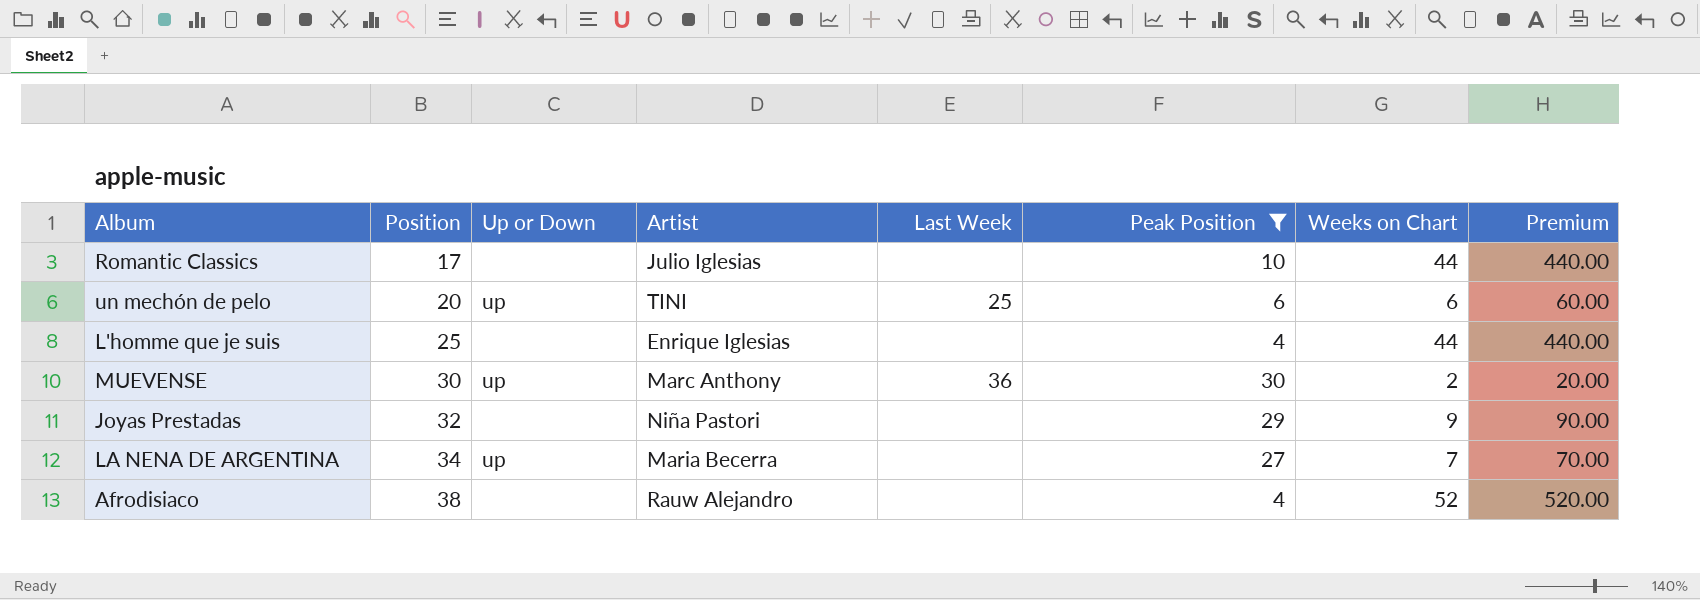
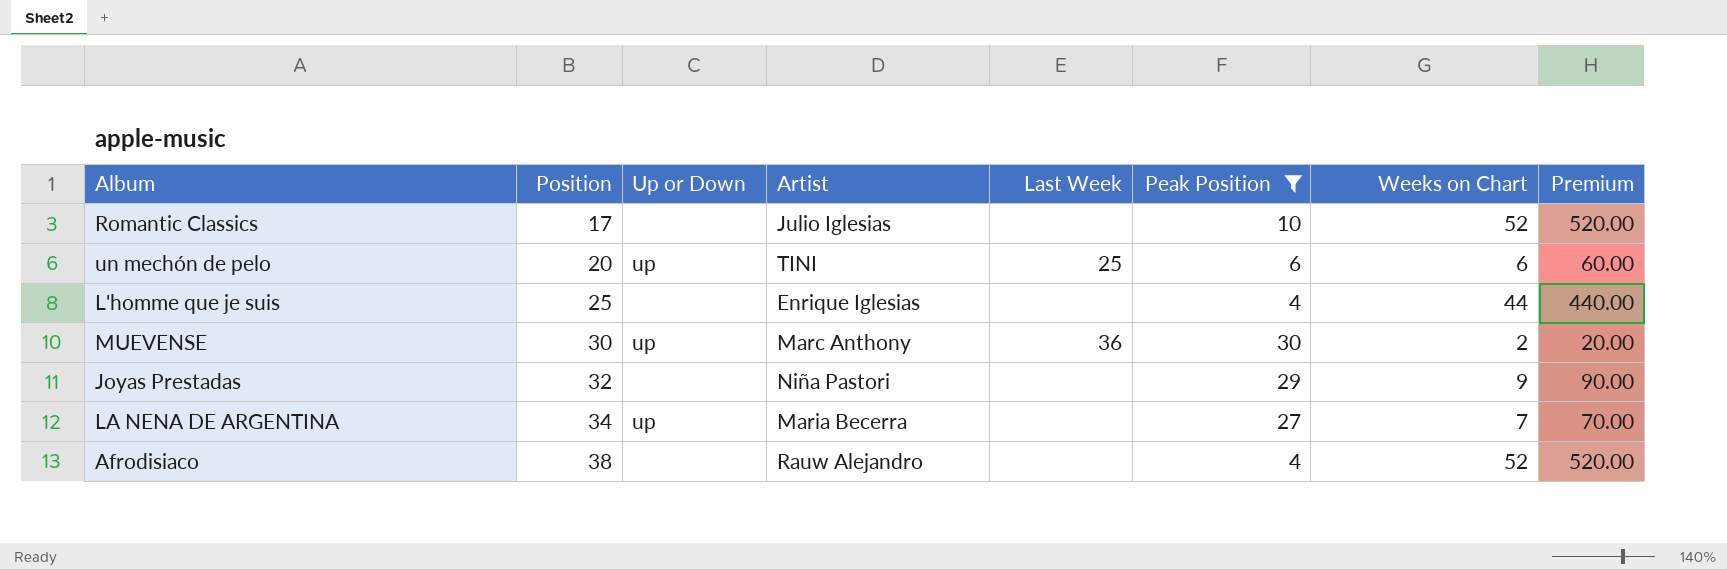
Romantic Classics | Weeks on Chart: 44 -> 52
Romantic Classics | Premium: 440.00 -> 520.00

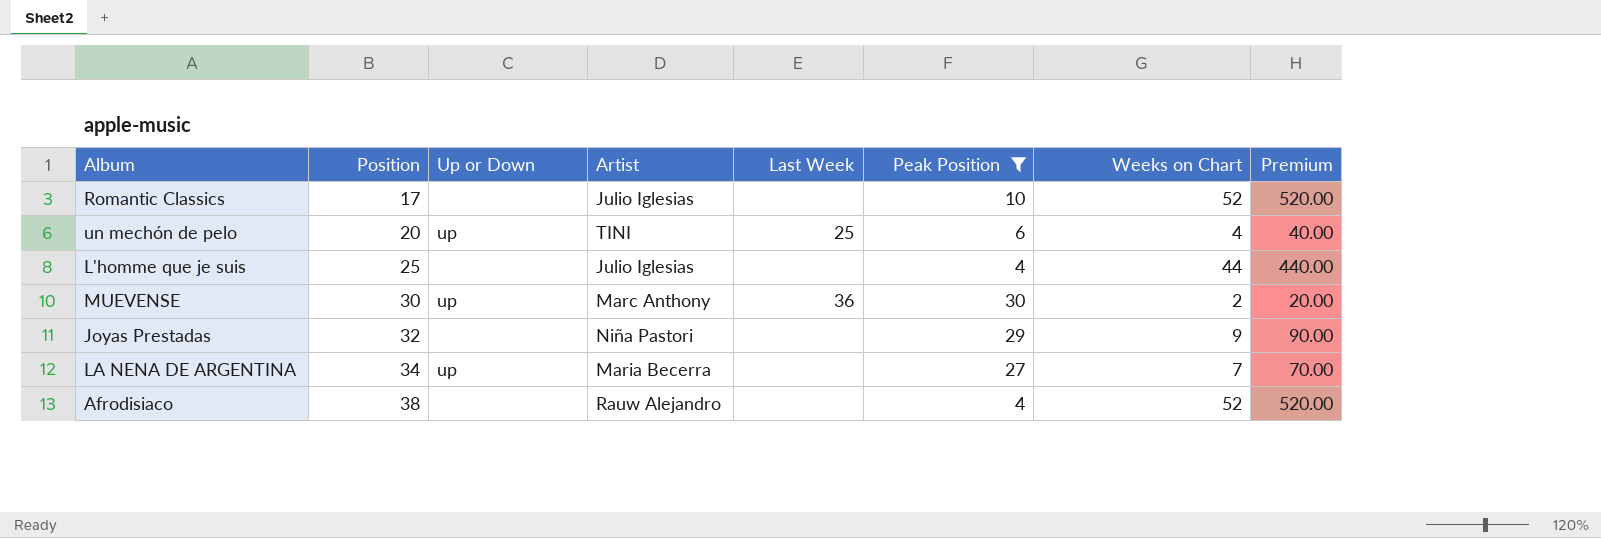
un mechón de pelo | Weeks on Chart: 6 -> 4
un mechón de pelo | Premium: 60.00 -> 40.00
L'homme que je suis | Artist: Enrique Iglesias -> Julio Iglesias

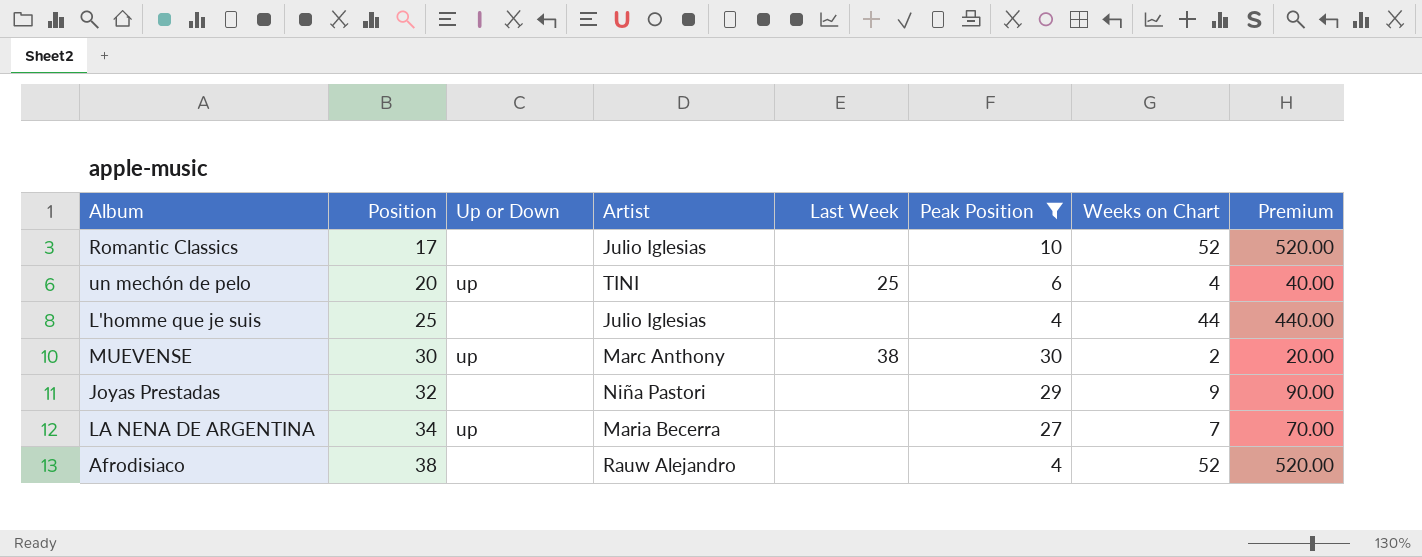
MUEVENSE | Last Week: 36 -> 38

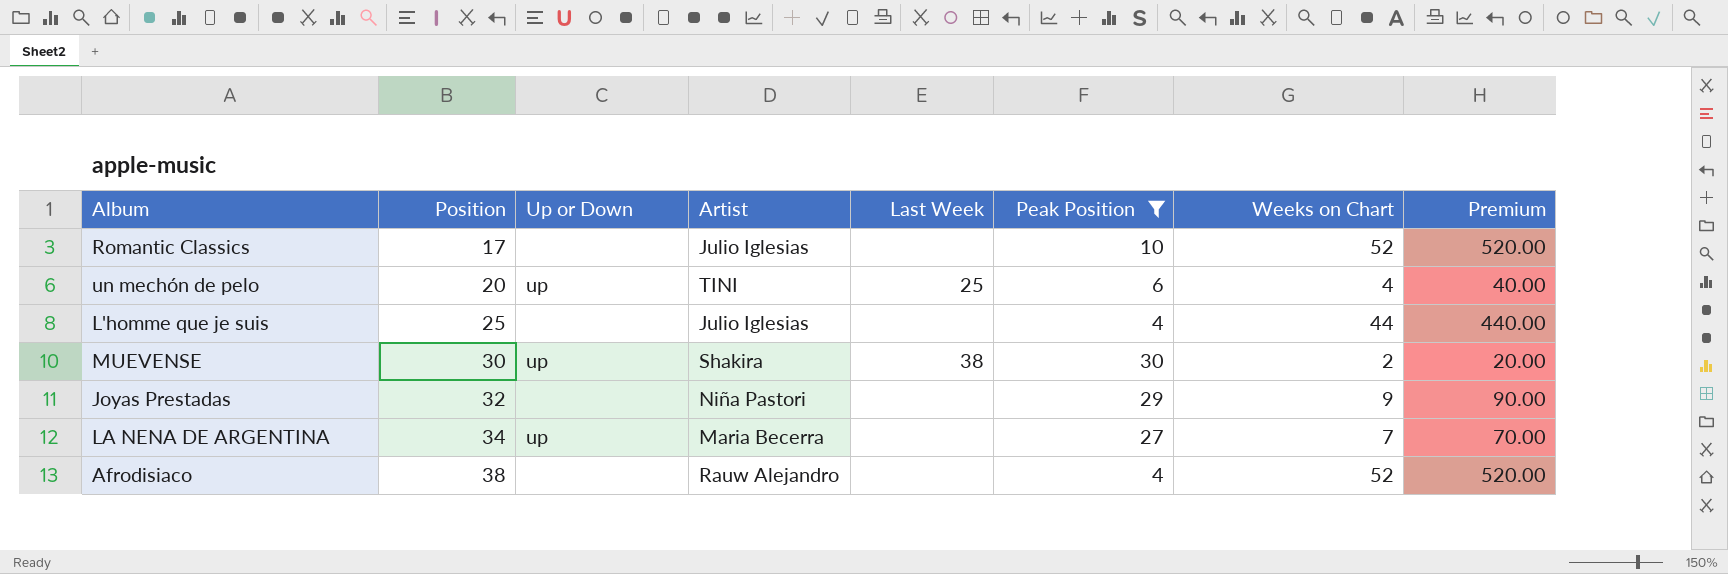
MUEVENSE | Artist: Marc Anthony -> Shakira

